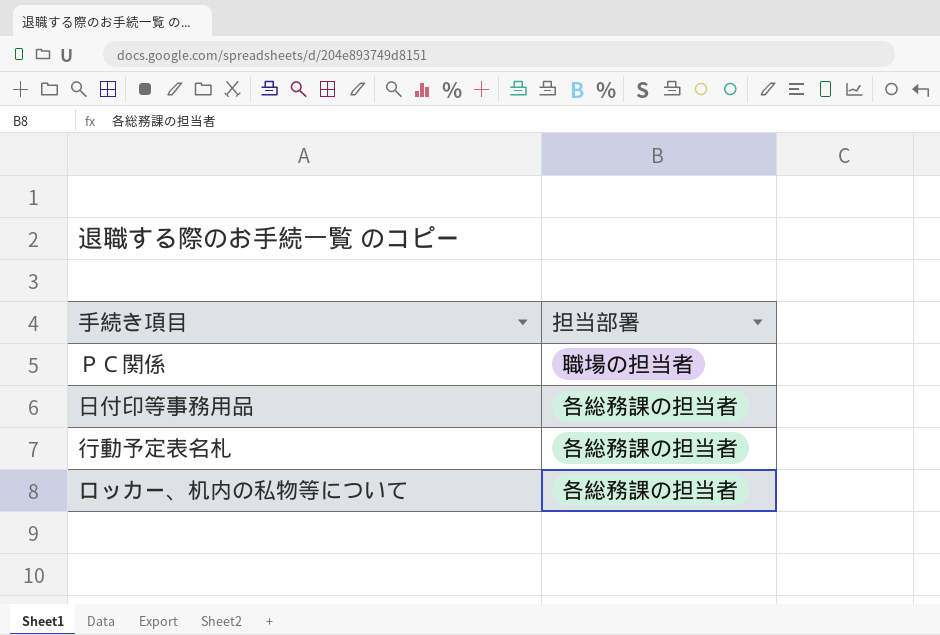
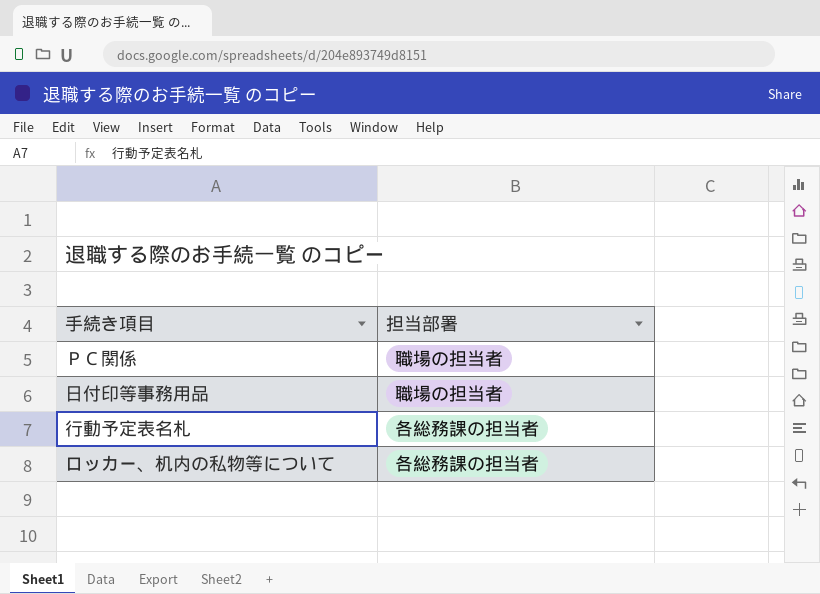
日付印等事務用品 | 担当部署: 各総務課の担当者 -> 職場の担当者

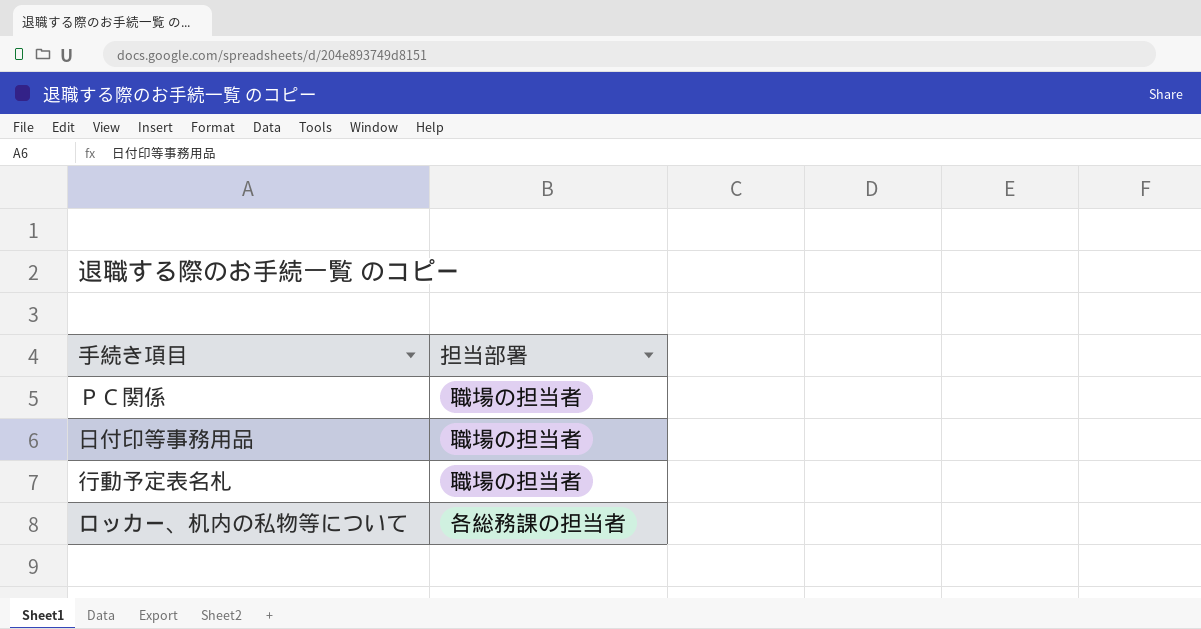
行動予定表名札 | 担当部署: 各総務課の担当者 -> 職場の担当者

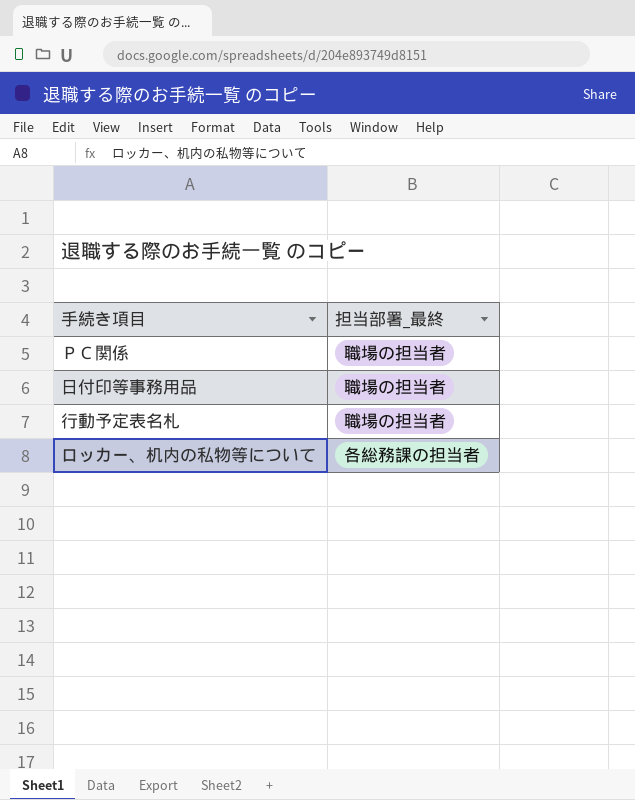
column name: 担当部署 -> 担当部署_最終

